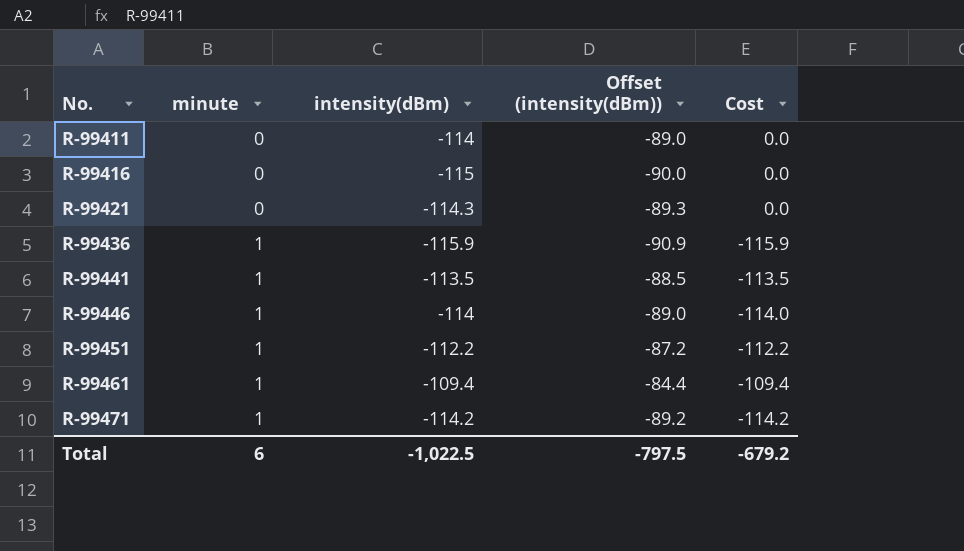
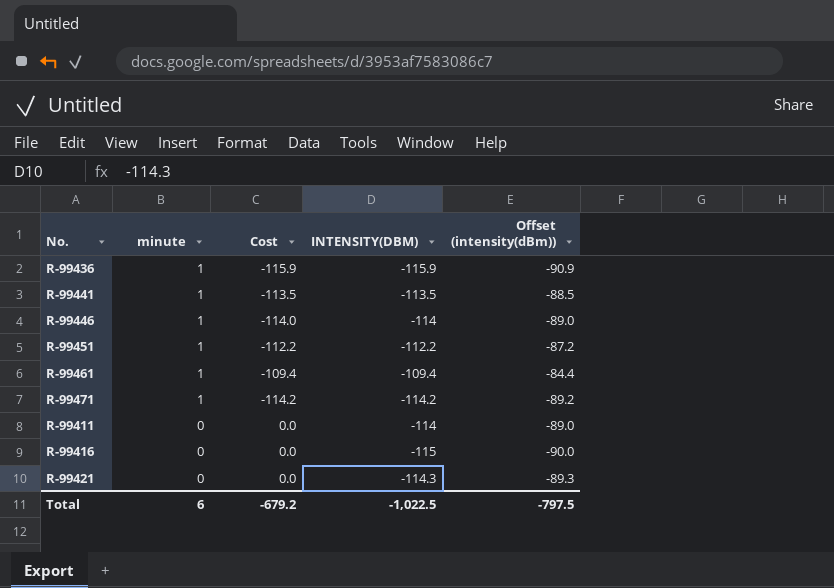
row order: No. ascending -> minute descending
column Cost | position: 5 -> 3
column name: intensity(dBm) -> INTENSITY(DBM)

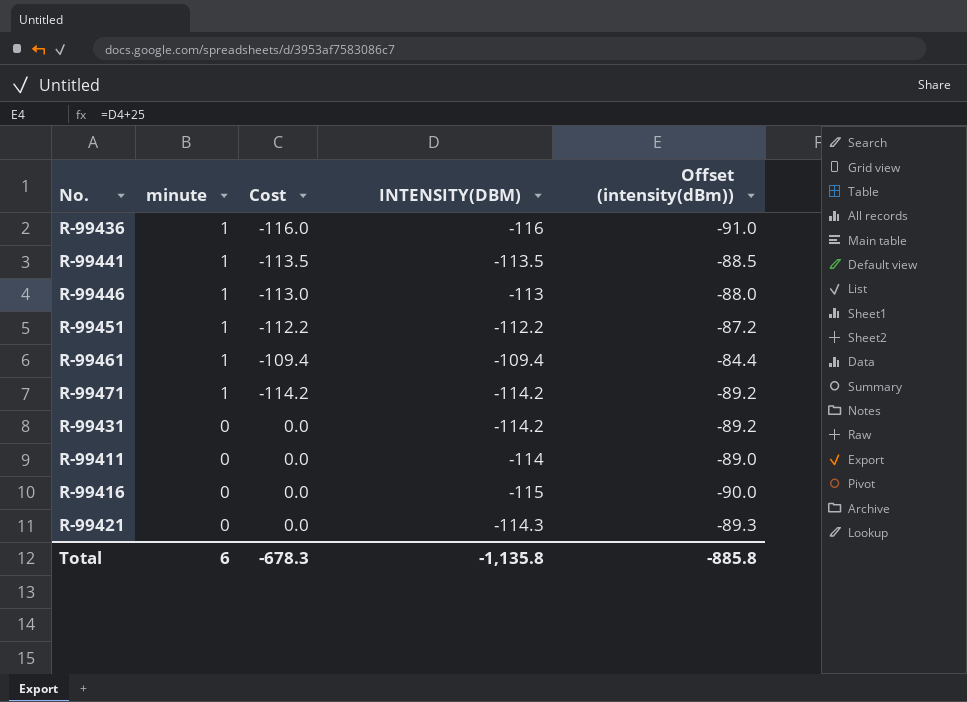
R-99436 | Cost: -115.9 -> -116.0
R-99436 | INTENSITY(DBM): -115.9 -> -116
R-99436 | Offset (intensity(dBm)): -90.9 -> -91.0
R-99446 | Cost: -114.0 -> -113.0
R-99446 | INTENSITY(DBM): -114 -> -113
R-99446 | Offset (intensity(dBm)): -89.0 -> -88.0
row R-99431: none -> 0 | 0.0 | -114.2 | -89.2
Total | Cost: -679.2 -> -678.3
Total | INTENSITY(DBM): -1,022.5 -> -1,135.8
Total | Offset (intensity(dBm)): -797.5 -> -885.8

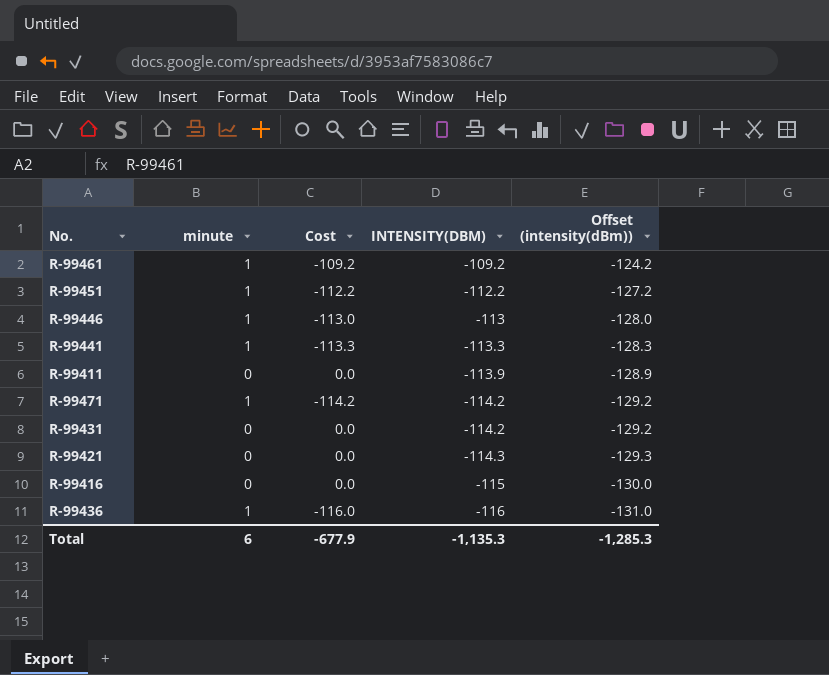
row order: minute descending -> INTENSITY(DBM) descending
column Offset (intensity(dBm)) | formula: [INTENSITY(DBM)] + 25 -> [INTENSITY(DBM)] - 15
R-99461 | Cost: -109.4 -> -109.2
R-99461 | INTENSITY(DBM): -109.4 -> -109.2
R-99441 | Cost: -113.5 -> -113.3
R-99441 | INTENSITY(DBM): -113.5 -> -113.3
R-99411 | INTENSITY(DBM): -114 -> -113.9
Total | Cost: -678.3 -> -677.9
Total | INTENSITY(DBM): -1,135.8 -> -1,135.3
Total | Offset (intensity(dBm)): -885.8 -> -1,285.3

